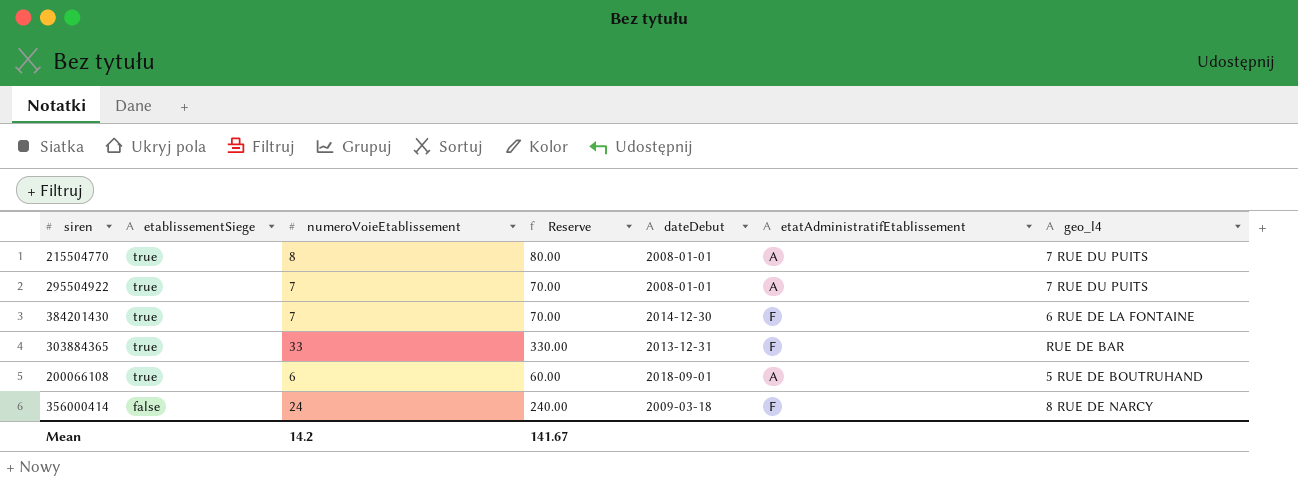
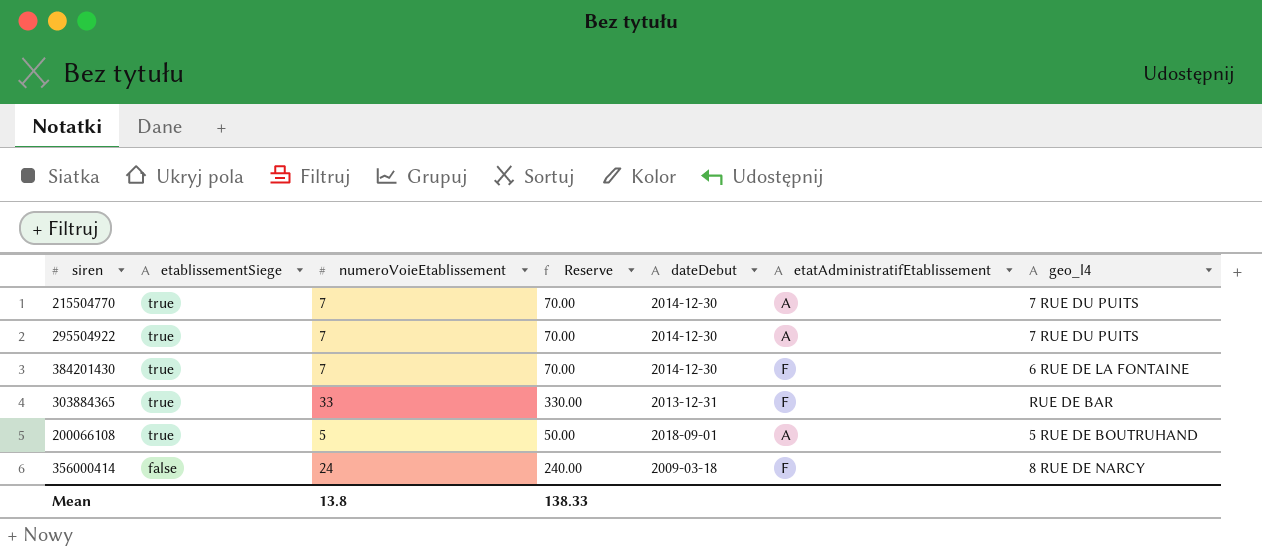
215504770 | numeroVoieEtablissement: 8 -> 7
215504770 | Reserve: 80.00 -> 70.00
215504770 | dateDebut: 2008-01-01 -> 2014-12-30
295504922 | dateDebut: 2008-01-01 -> 2014-12-30
200066108 | numeroVoieEtablissement: 6 -> 5
200066108 | Reserve: 60.00 -> 50.00
Mean | numeroVoieEtablissement: 14.2 -> 13.8
Mean | Reserve: 141.67 -> 138.33

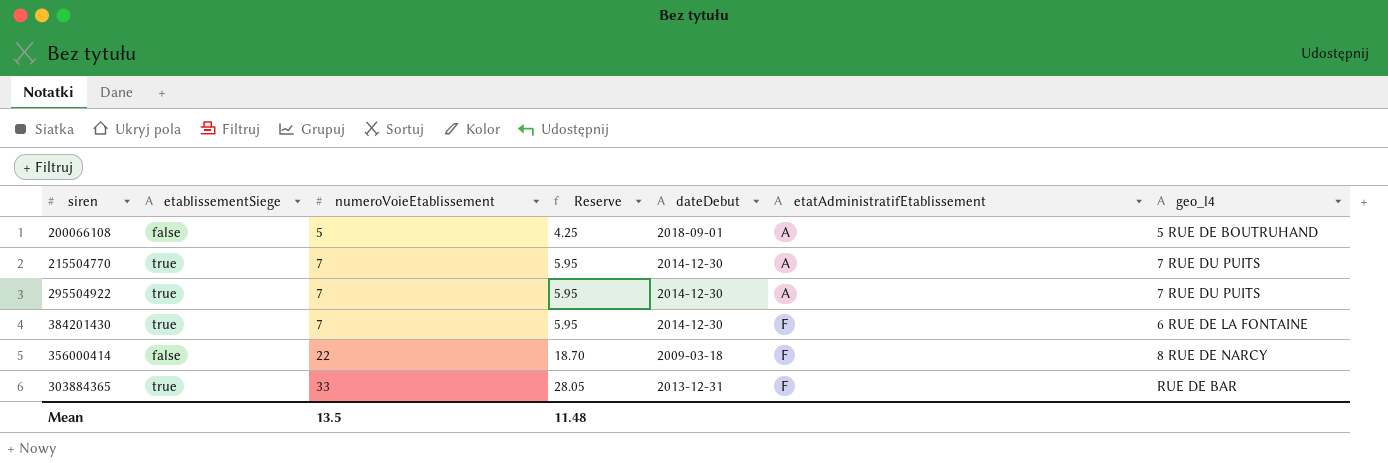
row order: etablissementSiege descending -> numeroVoieEtablissement ascending
column Reserve | formula: [numeroVoieEtablissement] * 10 -> [numeroVoieEtablissement] * 0.85
200066108 | etablissementSiege: true -> false
356000414 | numeroVoieEtablissement: 24 -> 22
Mean | numeroVoieEtablissement: 13.8 -> 13.5
Mean | Reserve: 138.33 -> 11.48

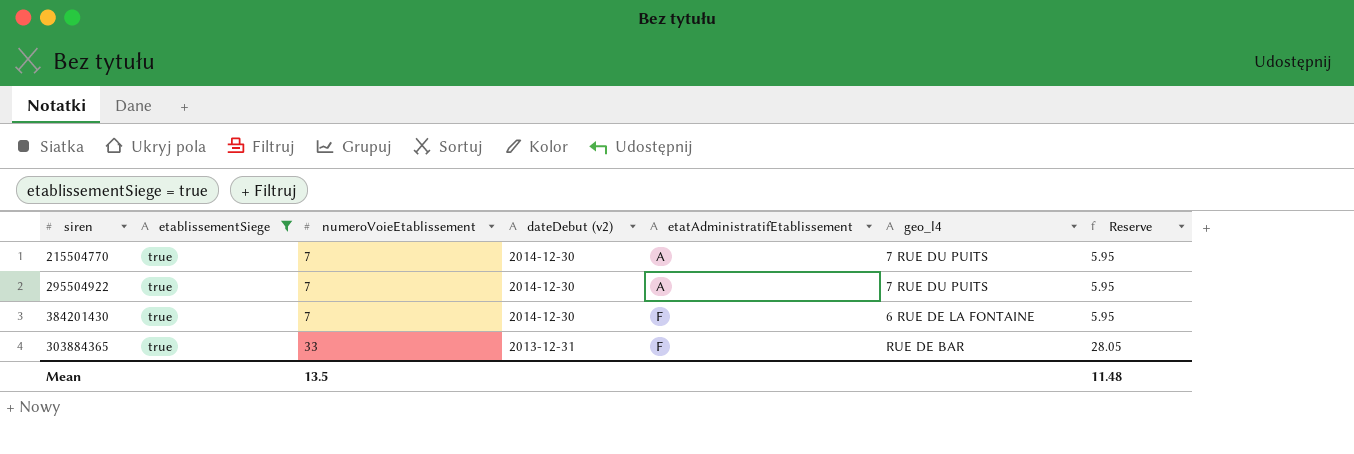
filter: none -> etablissementSiege = true
column name: dateDebut -> dateDebut (v2)
column Reserve | position: 4 -> 7

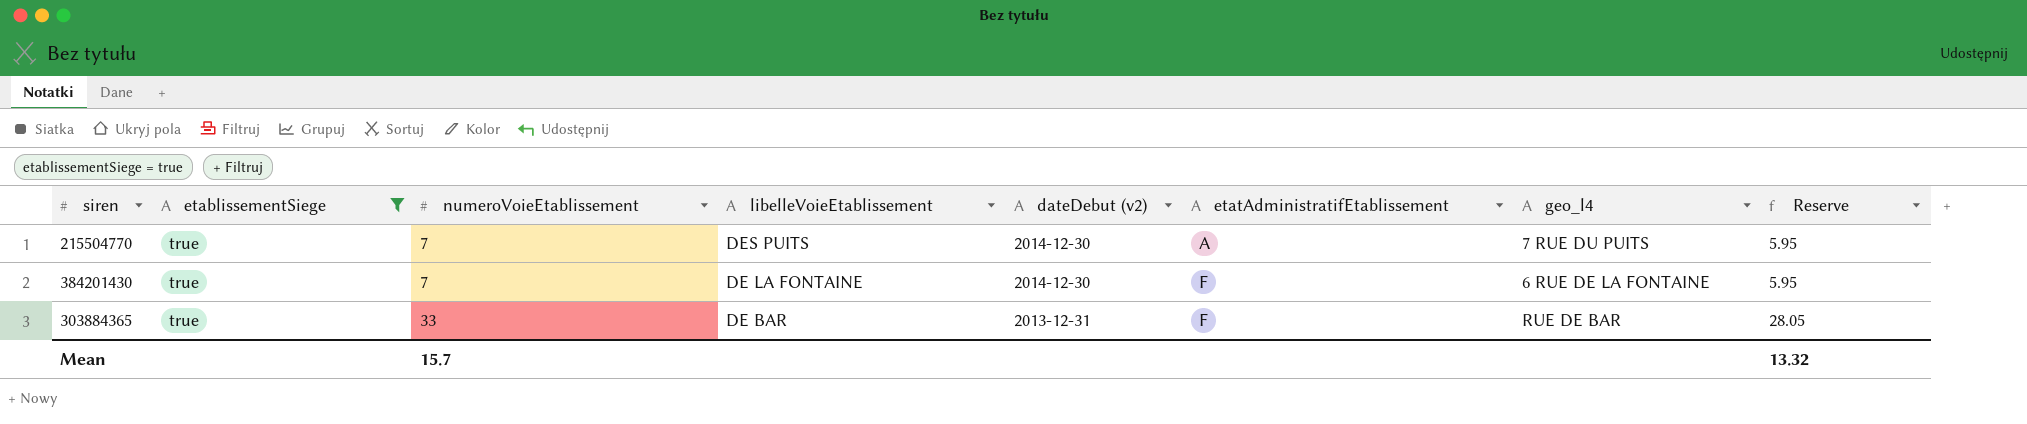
column libelleVoieEtablissement | position: none -> 4
row 295504922: true | 7 | 2014-12-30 | A | 7 RUE DU PUITS | 5.95 -> none
Mean | numeroVoieEtablissement: 13.5 -> 15.7
Mean | Reserve: 11.48 -> 13.32

